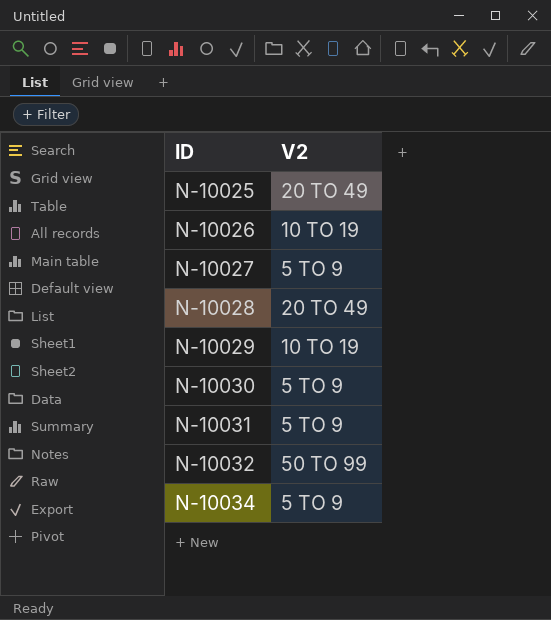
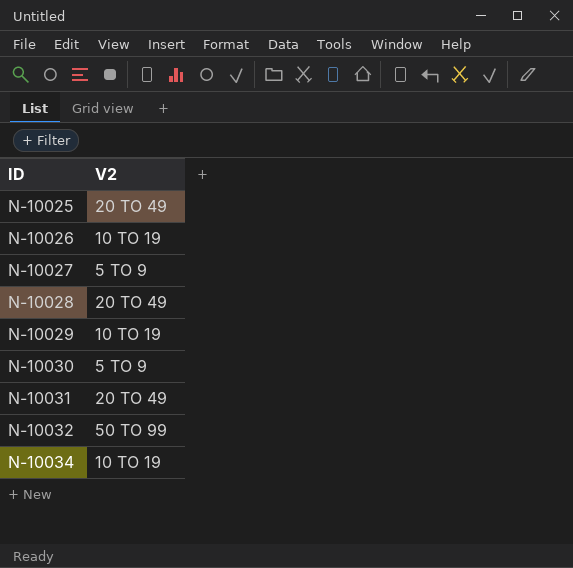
N-10031 | V2: 5 TO 9 -> 20 TO 49
N-10034 | V2: 5 TO 9 -> 10 TO 19

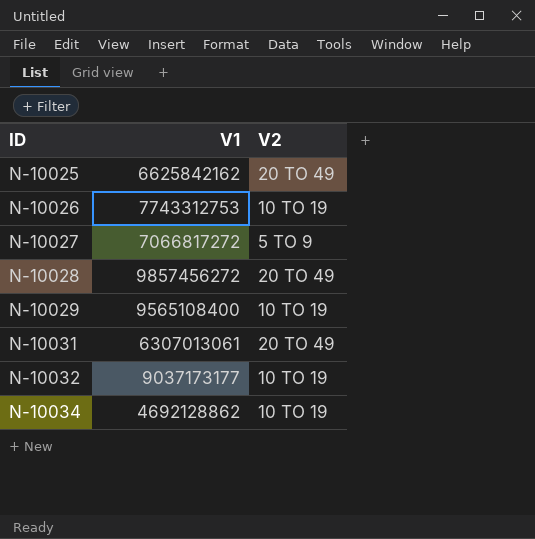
column V1 | position: none -> 2
row N-10030: 5 TO 9 -> none
N-10032 | V2: 50 TO 99 -> 10 TO 19

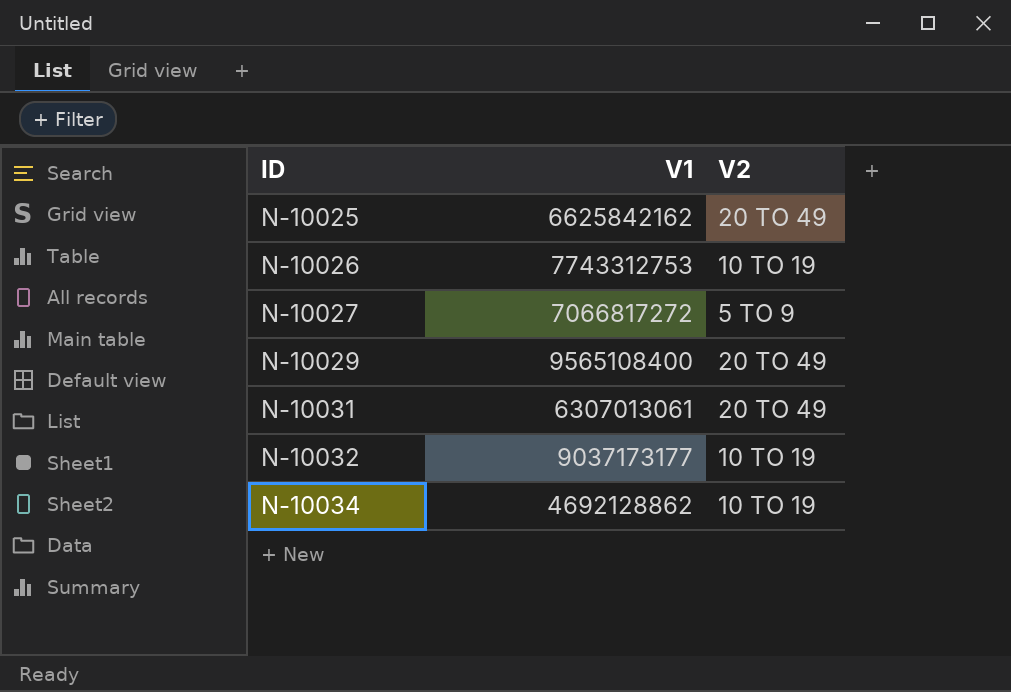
row N-10028: 9857456272 | 20 TO 49 -> none
N-10029 | V2: 10 TO 19 -> 20 TO 49

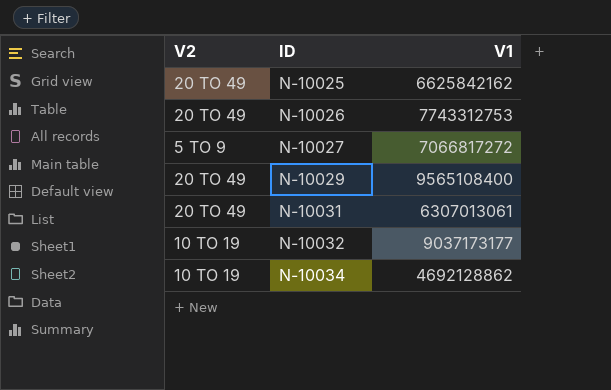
column V2 | position: 3 -> 1
N-10026 | V2: 10 TO 19 -> 20 TO 49

